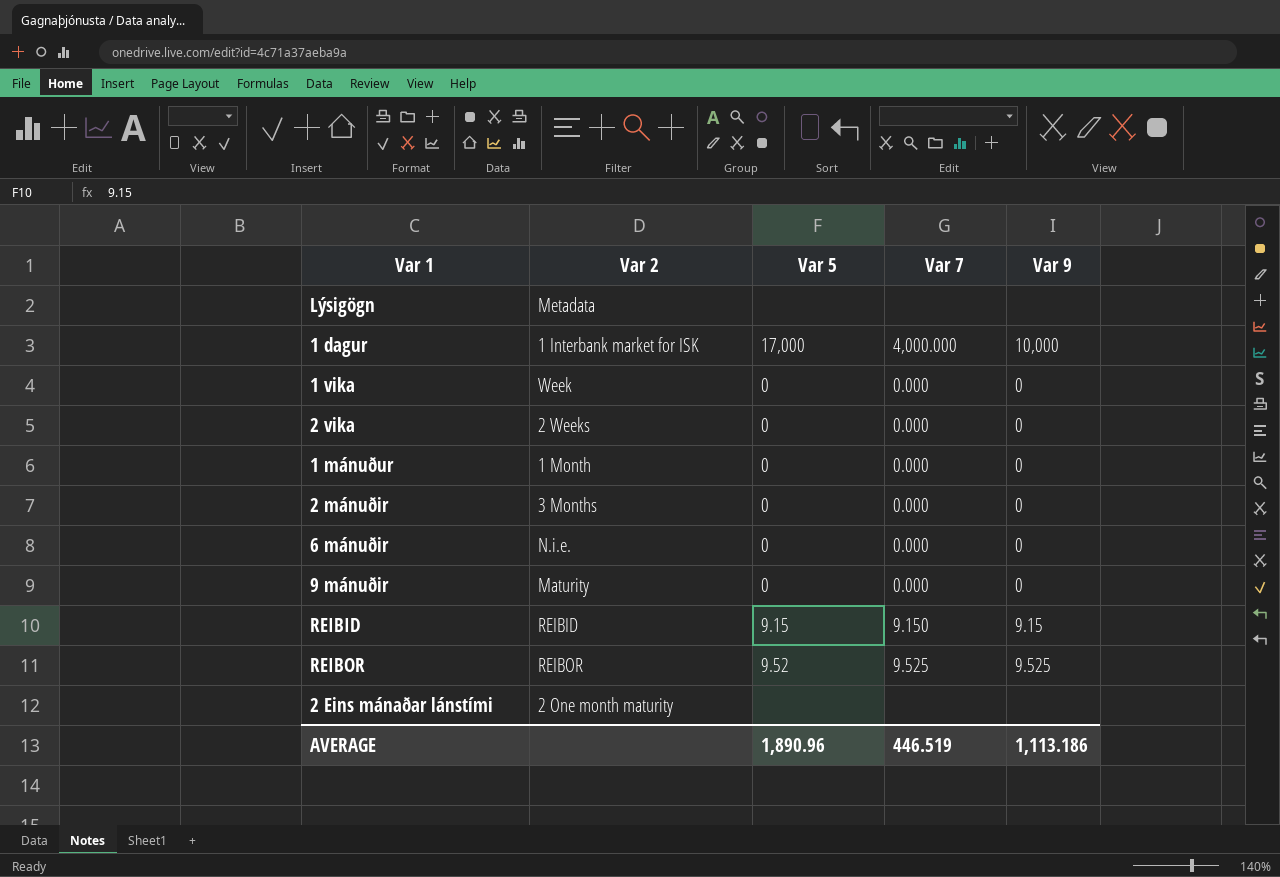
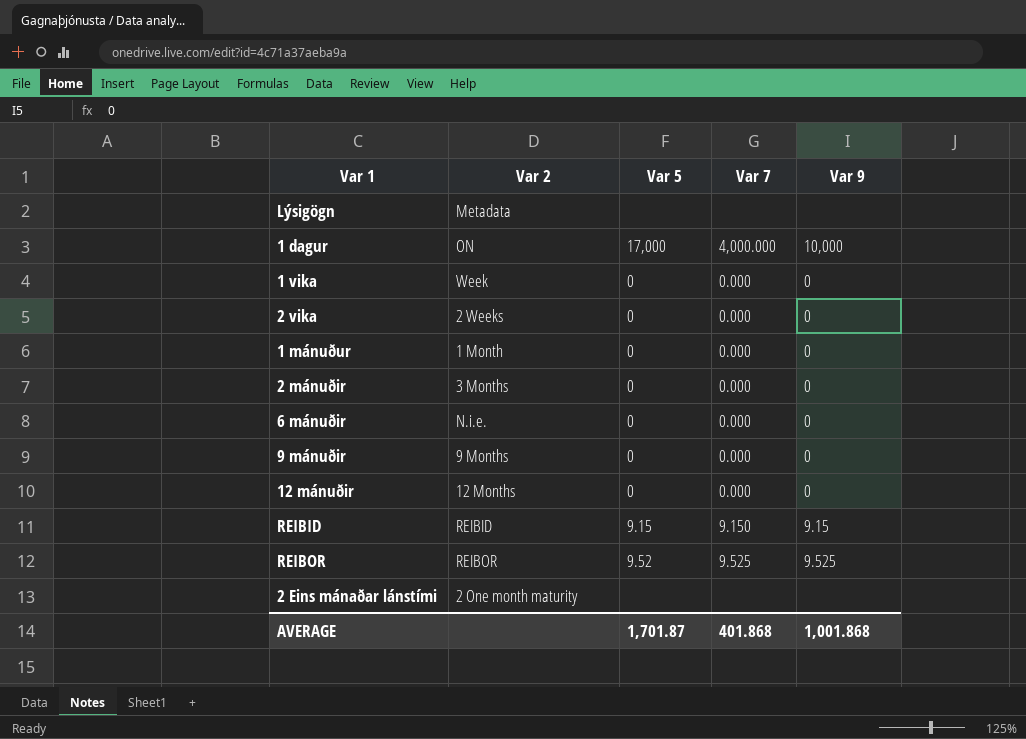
1 dagur | Var 2: 1 Interbank market for ISK -> ON
9 mánuðir | Var 2: Maturity -> 9 Months
row 12 mánuðir: none -> 12 Months | 0 | 0.000 | 0
AVERAGE | Var 5: 1,890.96 -> 1,701.87
AVERAGE | Var 7: 446.519 -> 401.868
AVERAGE | Var 9: 1,113.186 -> 1,001.868

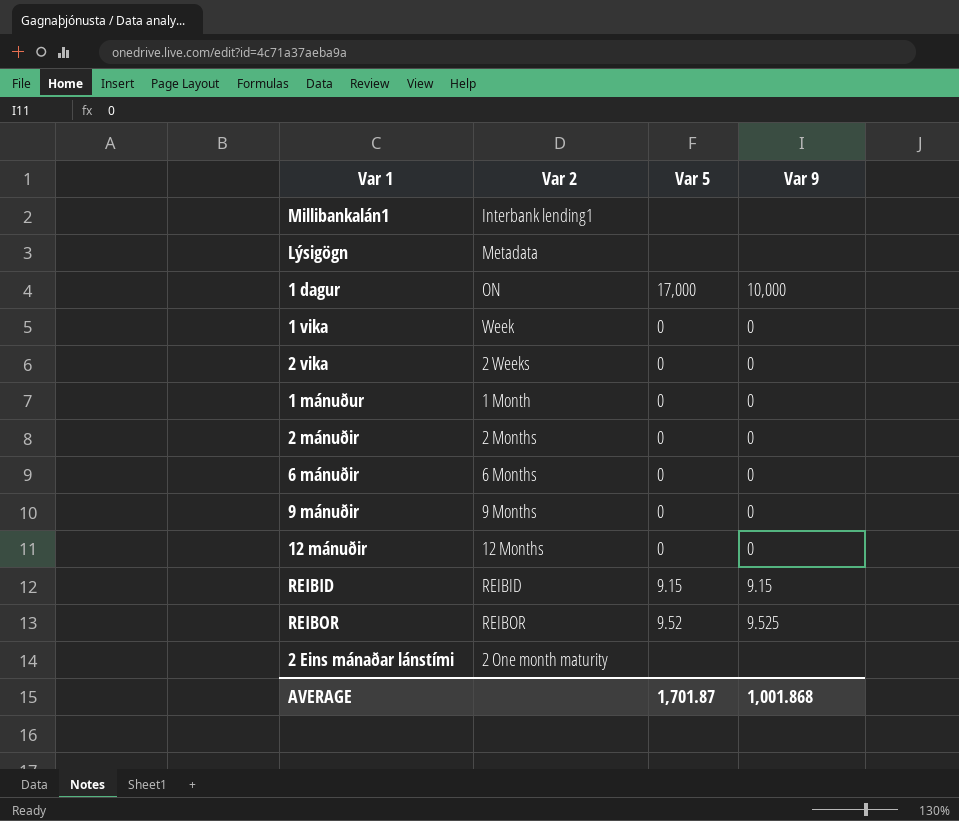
column Var 7 | position: 4 -> none
row Millibankalán1: none -> Interbank lending1 | none | none
2 mánuðir | Var 2: 3 Months -> 2 Months
6 mánuðir | Var 2: N.i.e. -> 6 Months

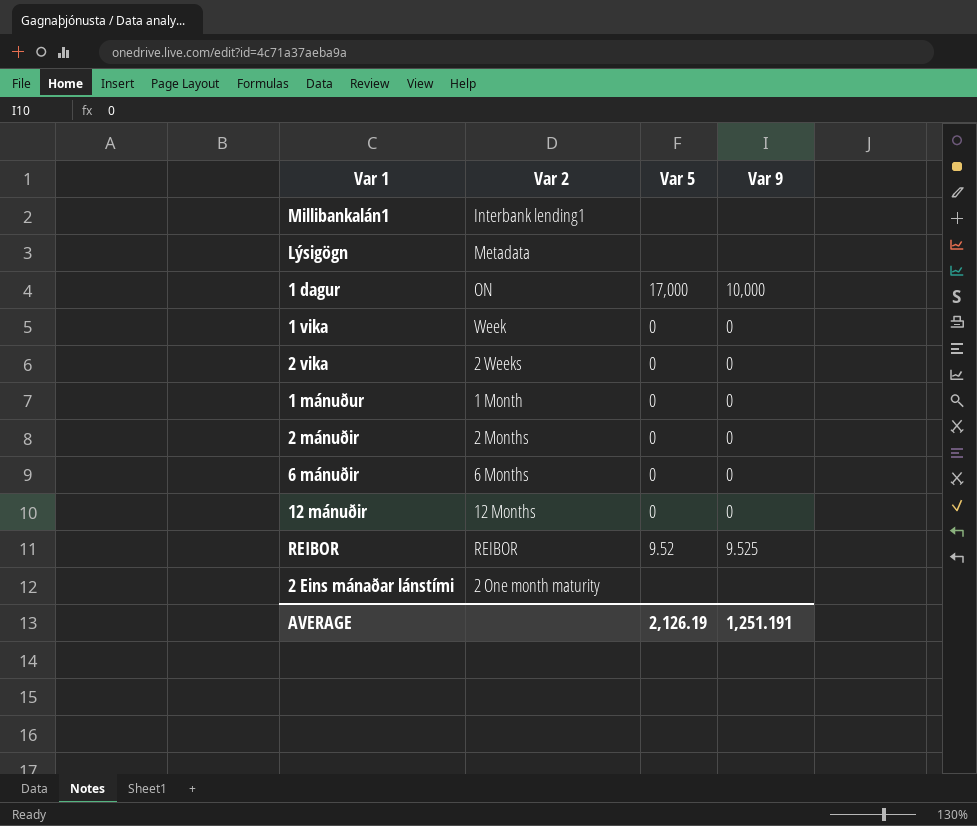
row 9 mánuðir: 9 Months | 0 | 0 -> none
row REIBID: REIBID | 9.15 | 9.15 -> none
AVERAGE | Var 5: 1,701.87 -> 2,126.19
AVERAGE | Var 9: 1,001.868 -> 1,251.191

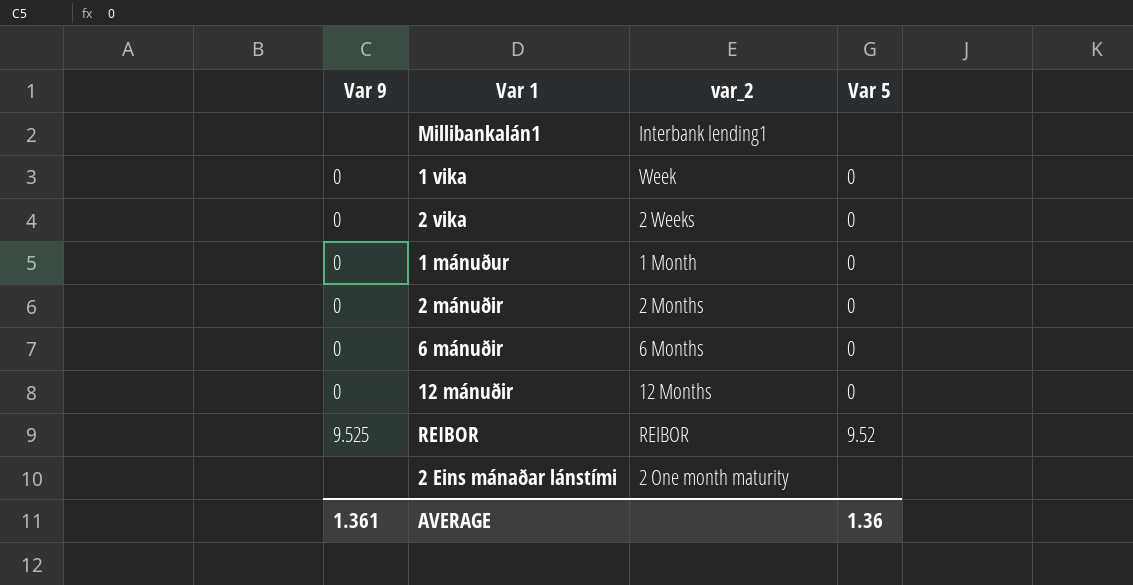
column Var 9 | position: 4 -> 1
column name: Var 2 -> var_2
row Lýsigögn: Metadata | none | none -> none
row 1 dagur: ON | 17,000 | 10,000 -> none
AVERAGE | Var 9: 1,251.191 -> 1.361
AVERAGE | Var 5: 2,126.19 -> 1.36

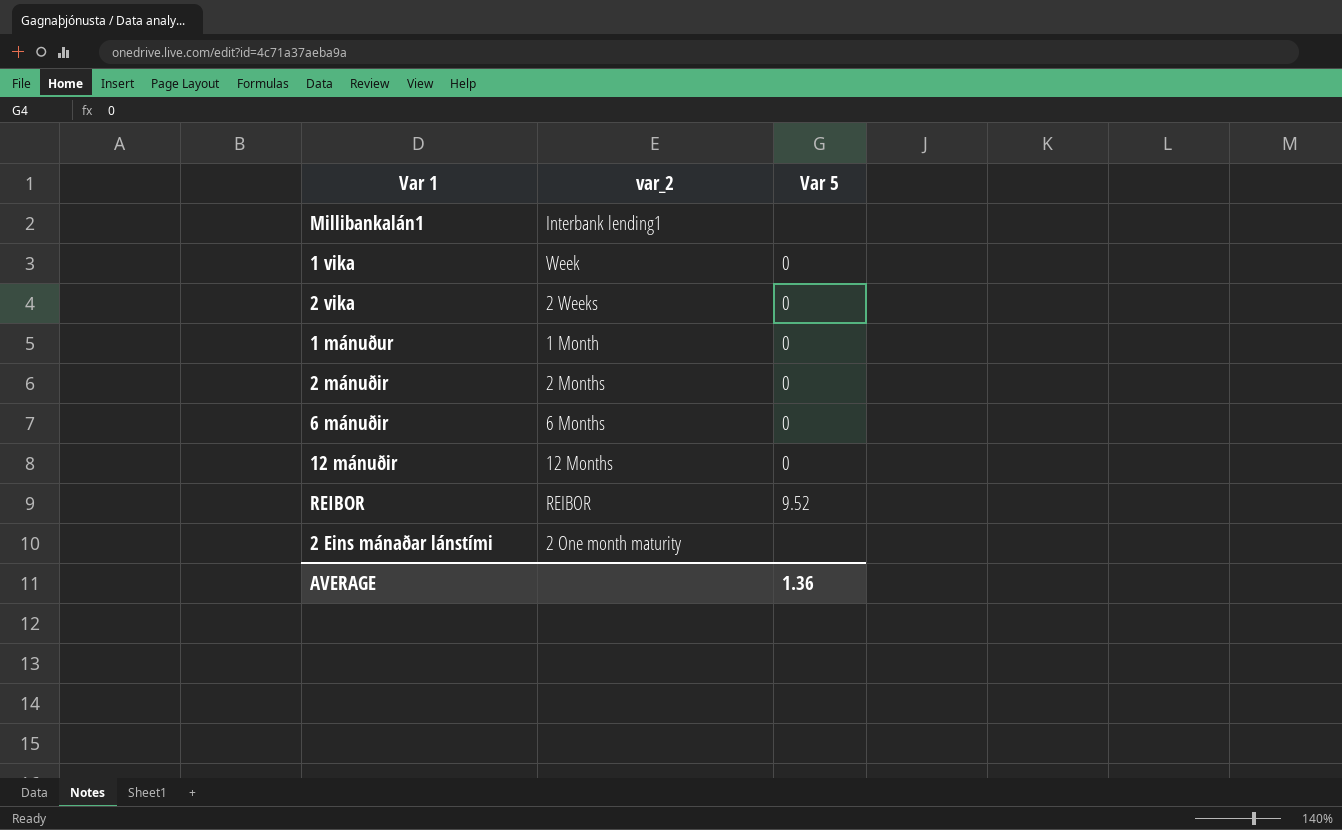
column Var 9 | position: 1 -> none

